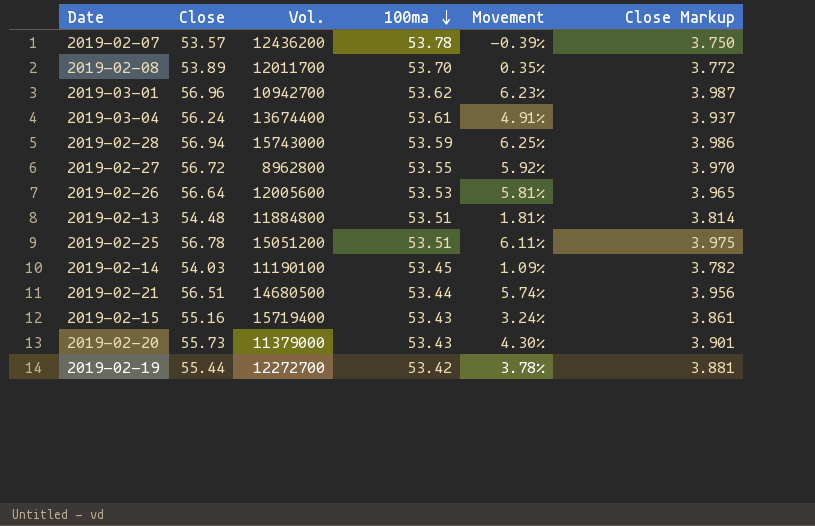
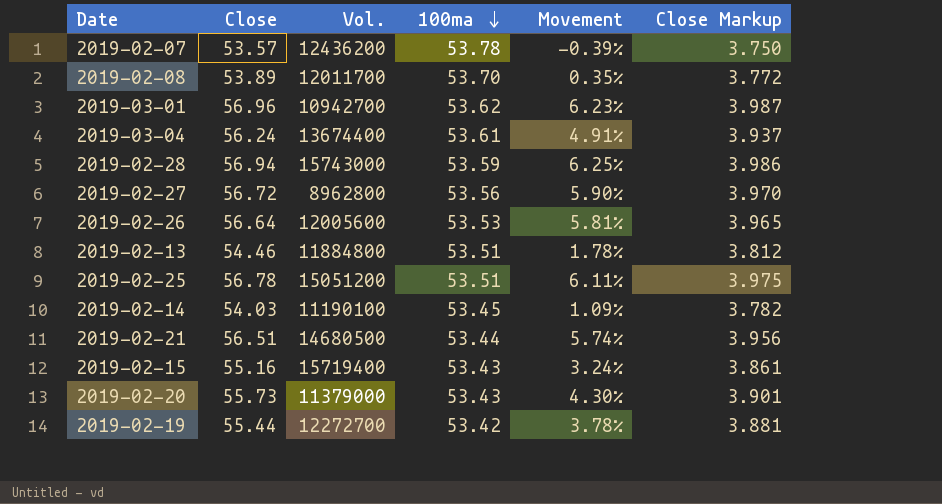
2019-02-27 | 100ma: 53.55 -> 53.56
2019-02-27 | Movement: 5.92% -> 5.90%
2019-02-13 | Close: 54.48 -> 54.46
2019-02-13 | Movement: 1.81% -> 1.78%
2019-02-13 | Close Markup: 3.814 -> 3.812

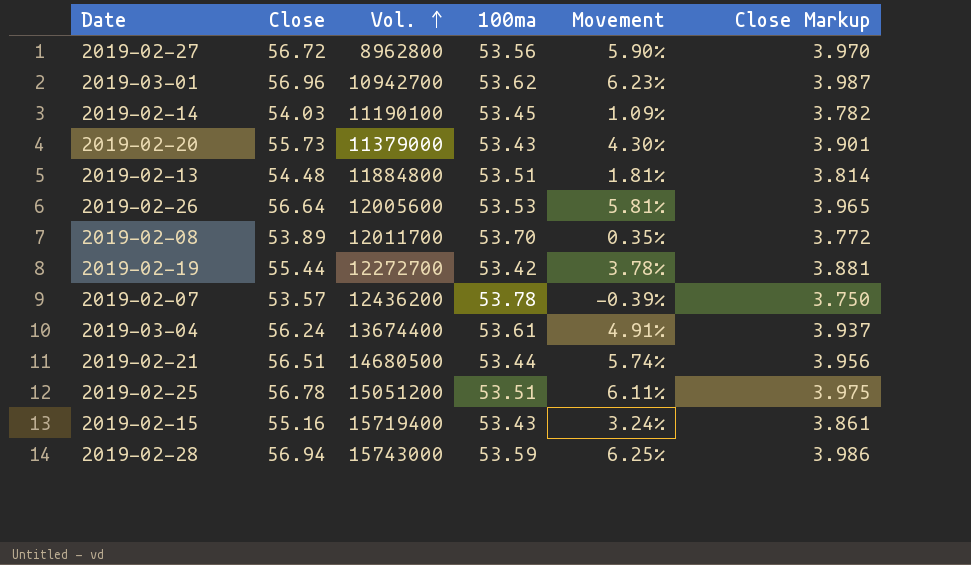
row order: 100ma descending -> Vol. ascending
2019-02-13 | Close: 54.46 -> 54.48
2019-02-13 | Movement: 1.78% -> 1.81%
2019-02-13 | Close Markup: 3.812 -> 3.814

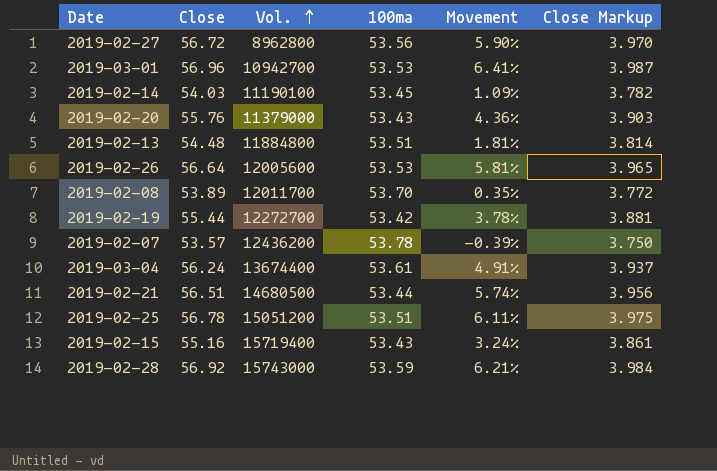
2019-03-01 | 100ma: 53.62 -> 53.53
2019-03-01 | Movement: 6.23% -> 6.41%
2019-02-20 | Close: 55.73 -> 55.76
2019-02-20 | Movement: 4.30% -> 4.36%
2019-02-20 | Close Markup: 3.901 -> 3.903
2019-02-28 | Close: 56.94 -> 56.92
2019-02-28 | Movement: 6.25% -> 6.21%
2019-02-28 | Close Markup: 3.986 -> 3.984

